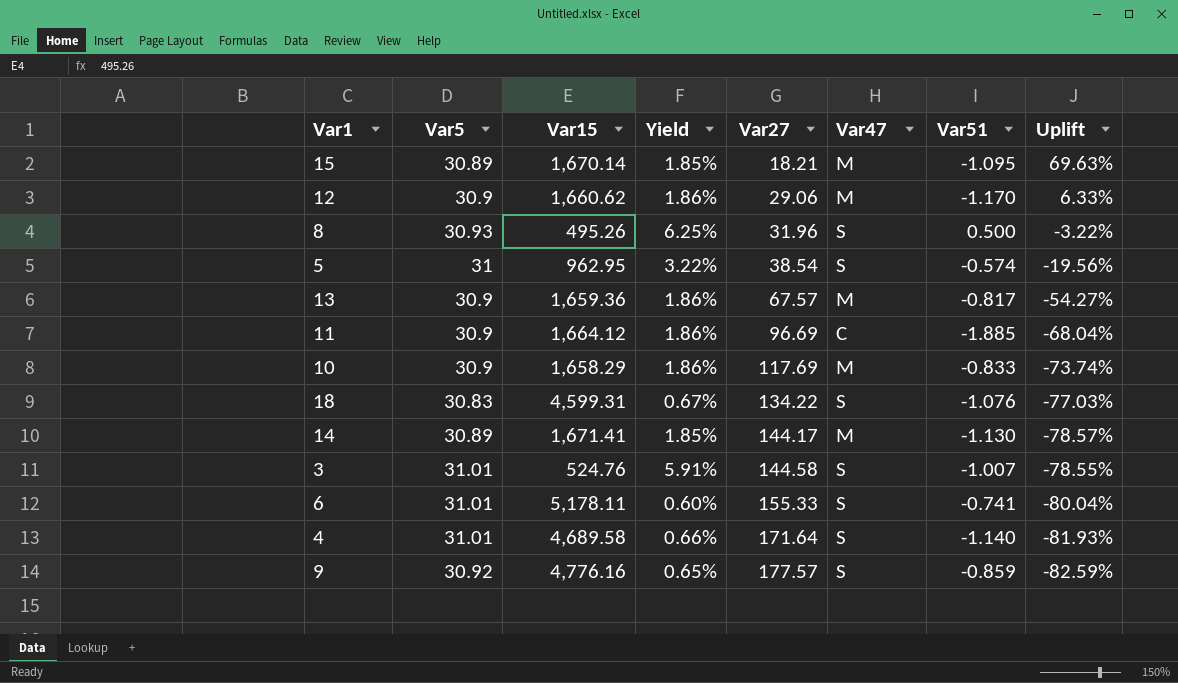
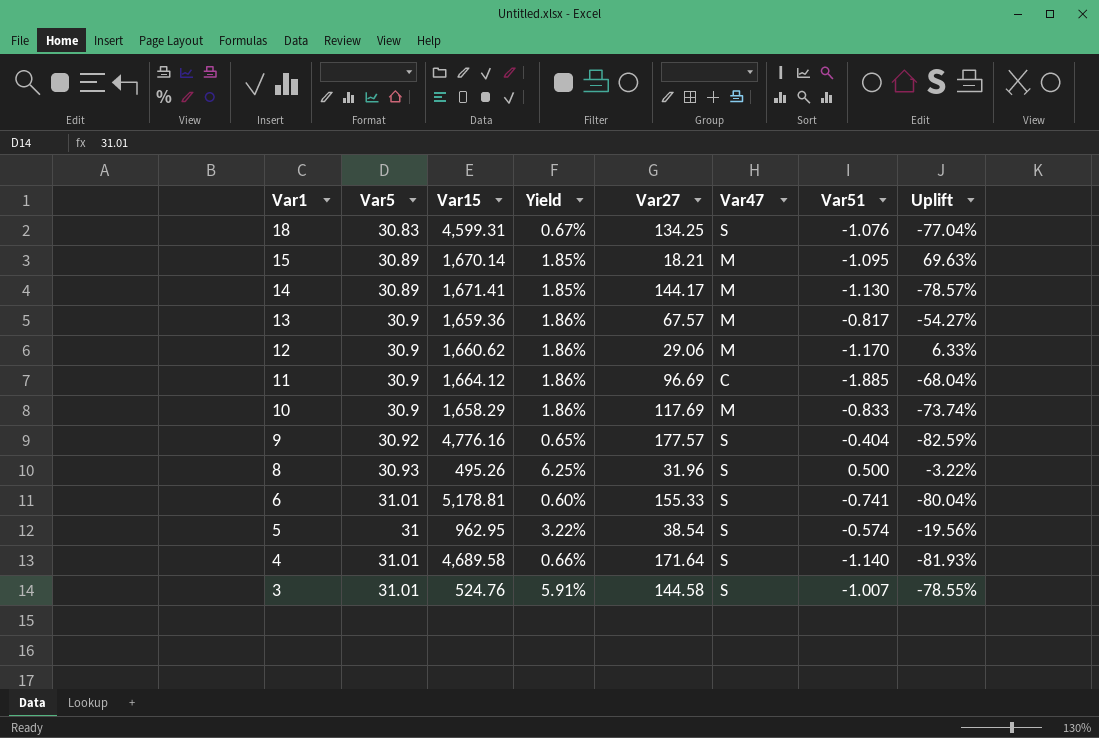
row order: Var27 ascending -> Var1 descending
18 | Var27: 134.22 -> 134.25
18 | Uplift: -77.03% -> -77.04%
9 | Var51: -0.859 -> -0.404
6 | Var15: 5,178.11 -> 5,178.81

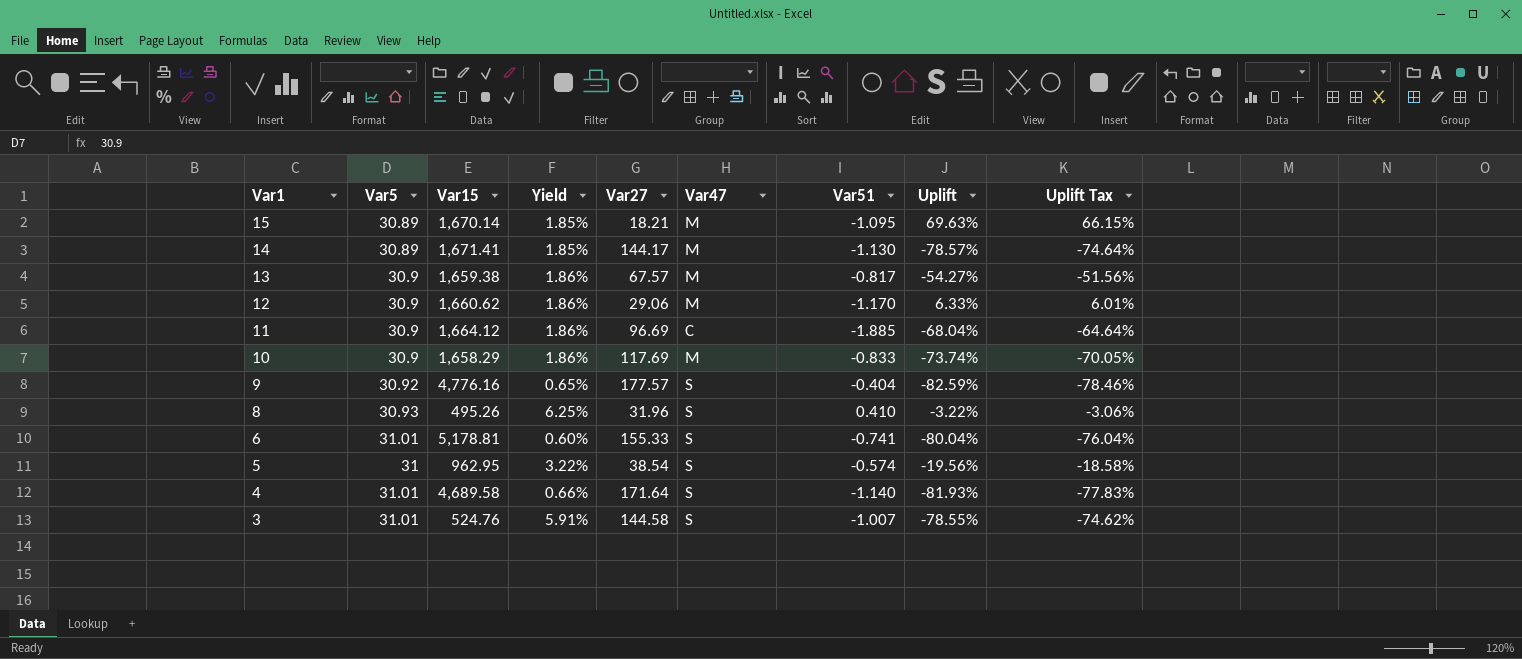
column Uplift Tax | formula: none -> [Uplift] * 0.95
row 18: 30.83 | 4,599.31 | 0.67% | 134.25 | S | -1.076 | -77.04% -> none
13 | Var15: 1,659.36 -> 1,659.38
8 | Var51: 0.500 -> 0.410

